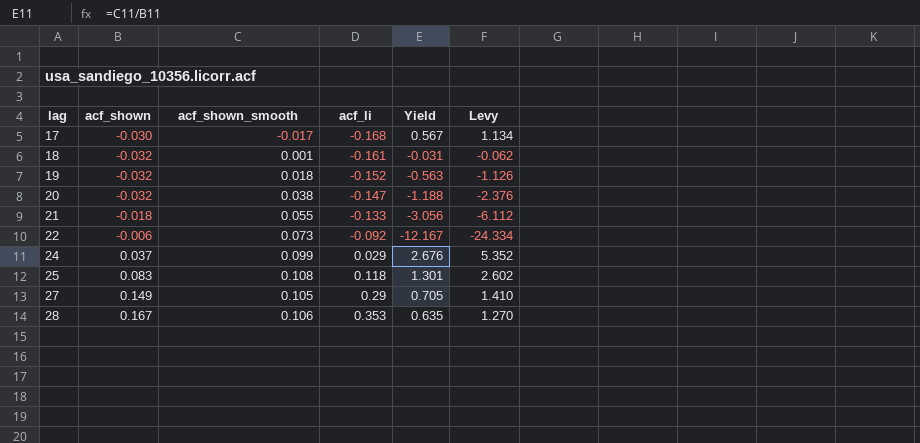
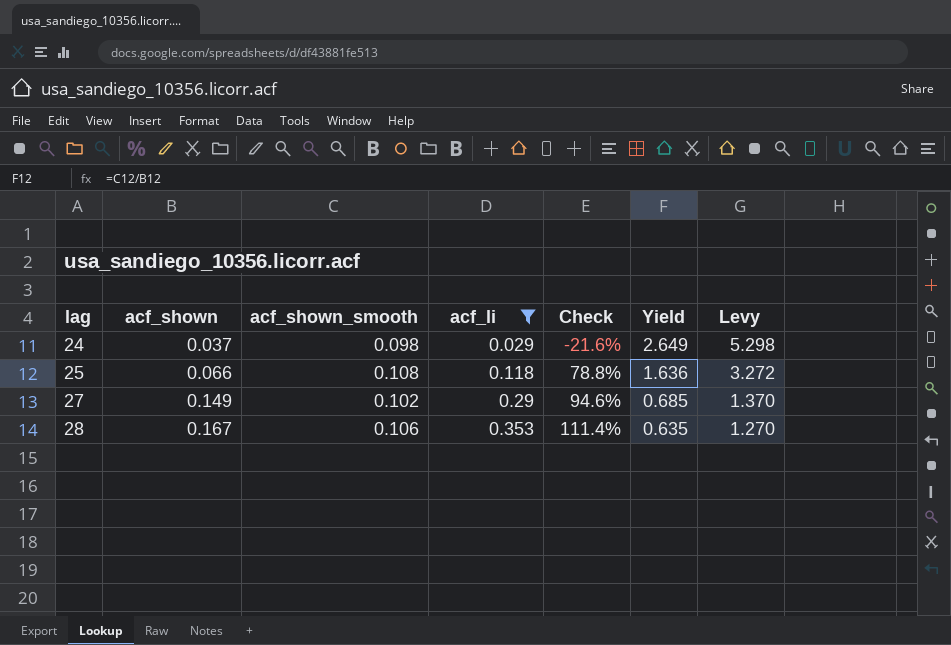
filter: none -> acf_li >= 0.029
column Check | formula: none -> ([acf_li] - [acf_shown]) / [acf_shown]
24 | acf_shown_smooth: 0.099 -> 0.098
24 | Yield: 2.676 -> 2.649
24 | Levy: 5.352 -> 5.298
25 | acf_shown: 0.083 -> 0.066
25 | Yield: 1.301 -> 1.636
25 | Levy: 2.602 -> 3.272
27 | acf_shown_smooth: 0.105 -> 0.102
27 | Yield: 0.705 -> 0.685
27 | Levy: 1.410 -> 1.370

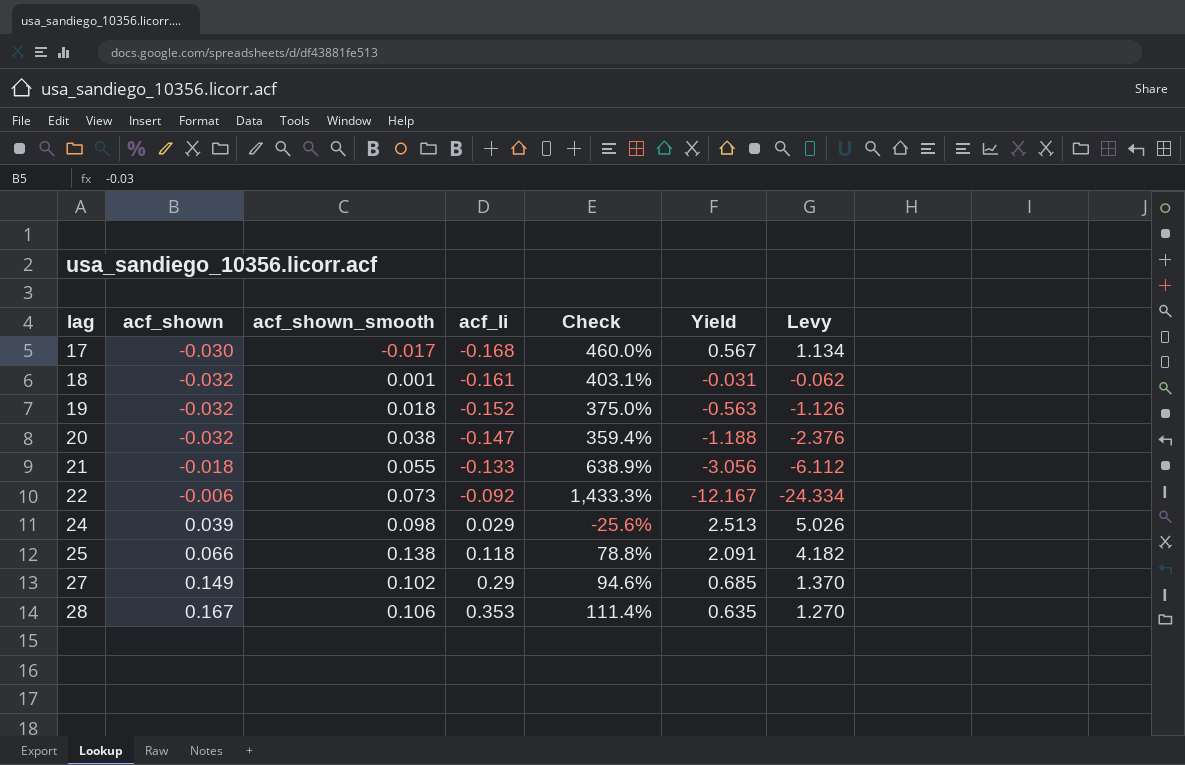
filter: acf_li >= 0.029 -> none
24 | acf_shown: 0.037 -> 0.039
24 | Check: -21.6% -> -25.6%
24 | Yield: 2.649 -> 2.513
24 | Levy: 5.298 -> 5.026
25 | acf_shown_smooth: 0.108 -> 0.138
25 | Yield: 1.636 -> 2.091
25 | Levy: 3.272 -> 4.182

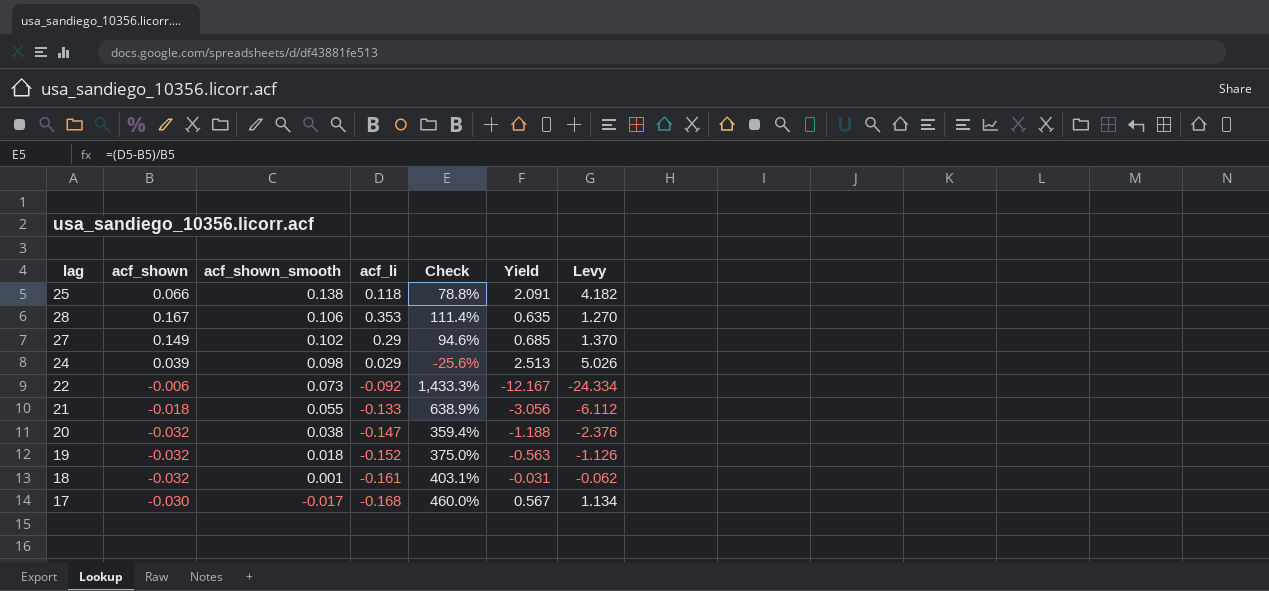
row order: lag ascending -> acf_shown_smooth descending

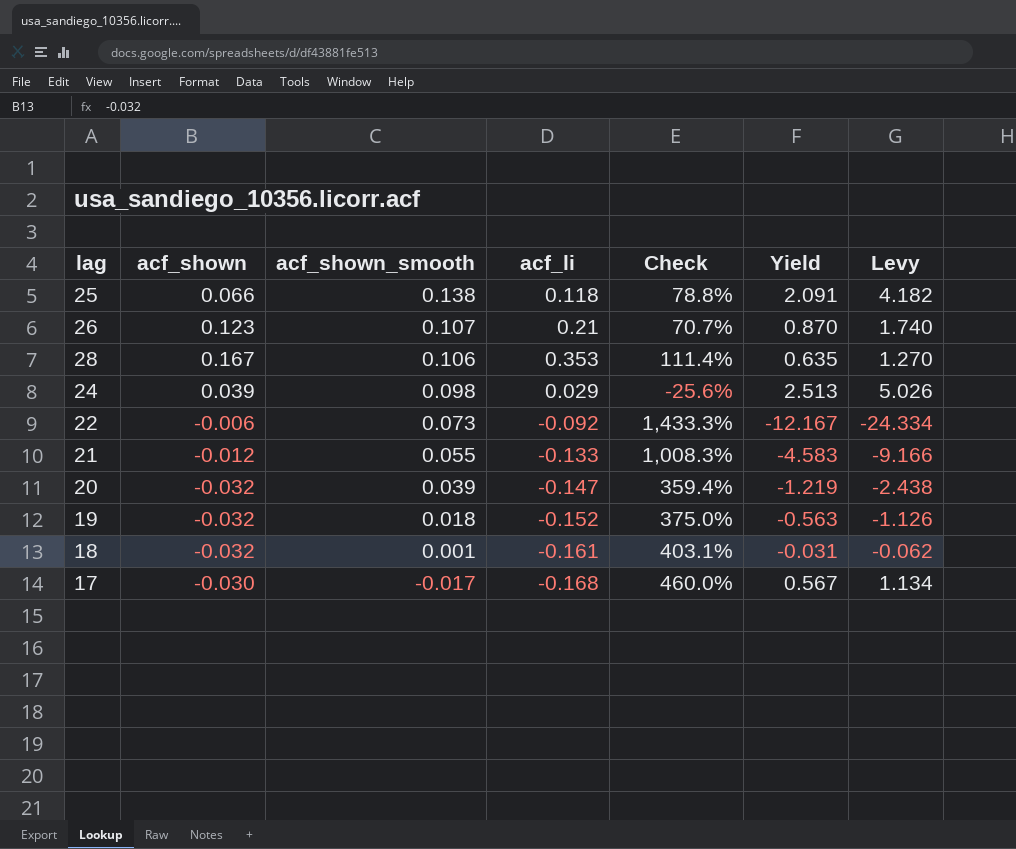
row 27: 0.149 | 0.102 | 0.29 | 94.6% | 0.685 | 1.370 -> none
row 26: none -> 0.123 | 0.107 | 0.21 | 70.7% | 0.870 | 1.740
21 | acf_shown: -0.018 -> -0.012
21 | Check: 638.9% -> 1,008.3%
21 | Yield: -3.056 -> -4.583
21 | Levy: -6.112 -> -9.166
20 | acf_shown_smooth: 0.038 -> 0.039
20 | Yield: -1.188 -> -1.219
20 | Levy: -2.376 -> -2.438

